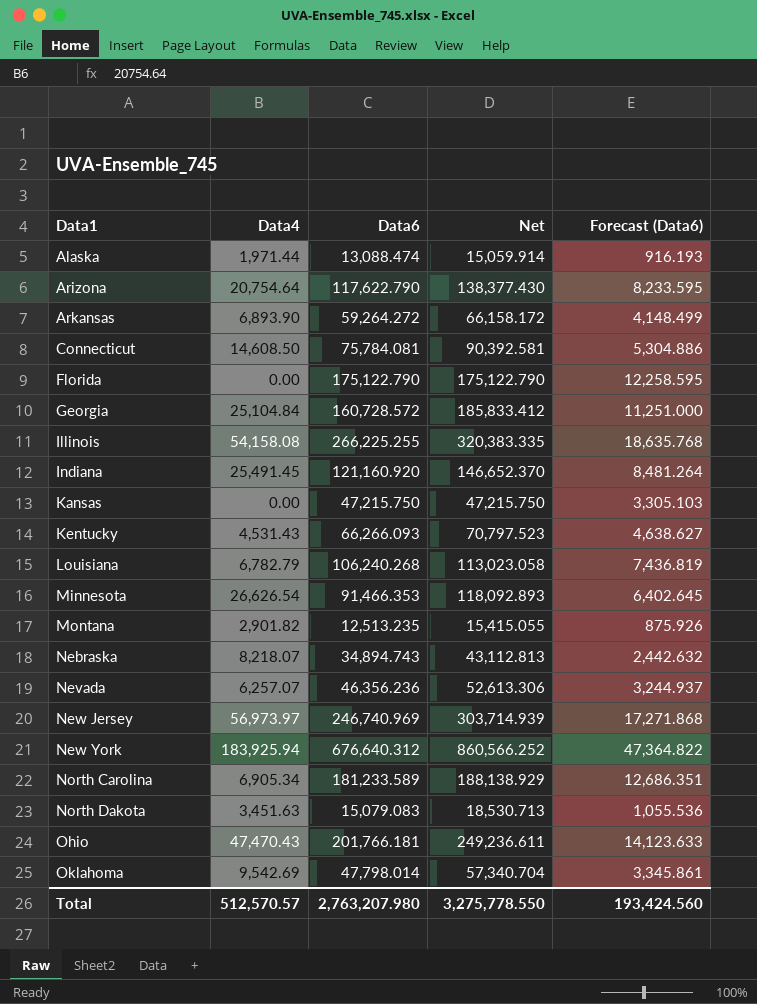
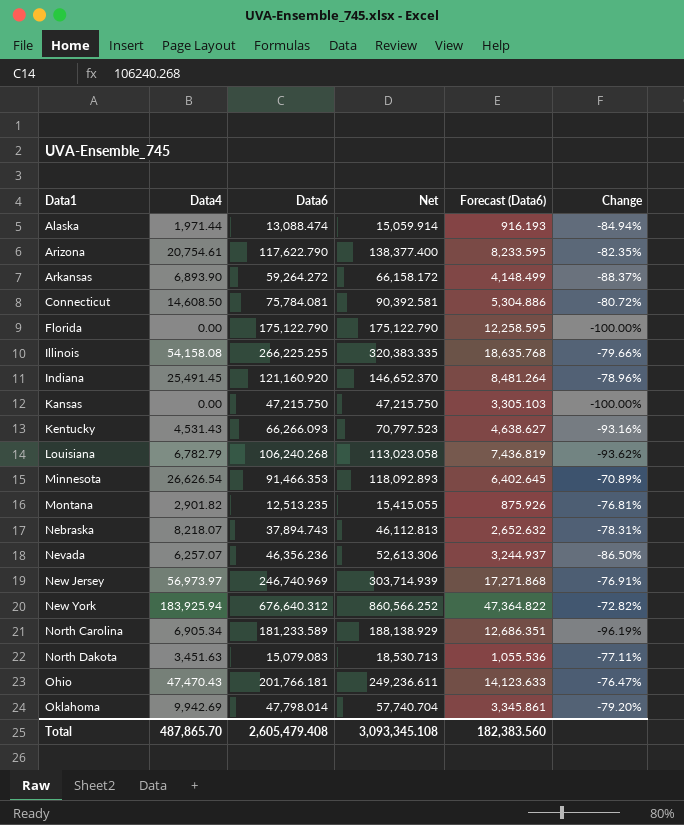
column Change | formula: none -> ([Data4] - [Data6]) / [Data6]
row Georgia: 25,104.84 | 160,728.572 | 185,833.412 | 11,251.000 -> none
Arizona | Data4: 20,754.64 -> 20,754.61
Arizona | Net: 138,377.430 -> 138,377.400
Nebraska | Data6: 34,894.743 -> 37,894.743
Nebraska | Net: 43,112.813 -> 46,112.813
Nebraska | Forecast (Data6): 2,442.632 -> 2,652.632
Oklahoma | Data4: 9,542.69 -> 9,942.69
Oklahoma | Net: 57,340.704 -> 57,740.704
Total | Data4: 512,570.57 -> 487,865.70
Total | Data6: 2,763,207.980 -> 2,605,479.408
Total | Net: 3,275,778.550 -> 3,093,345.108
Total | Forecast (Data6): 193,424.560 -> 182,383.560

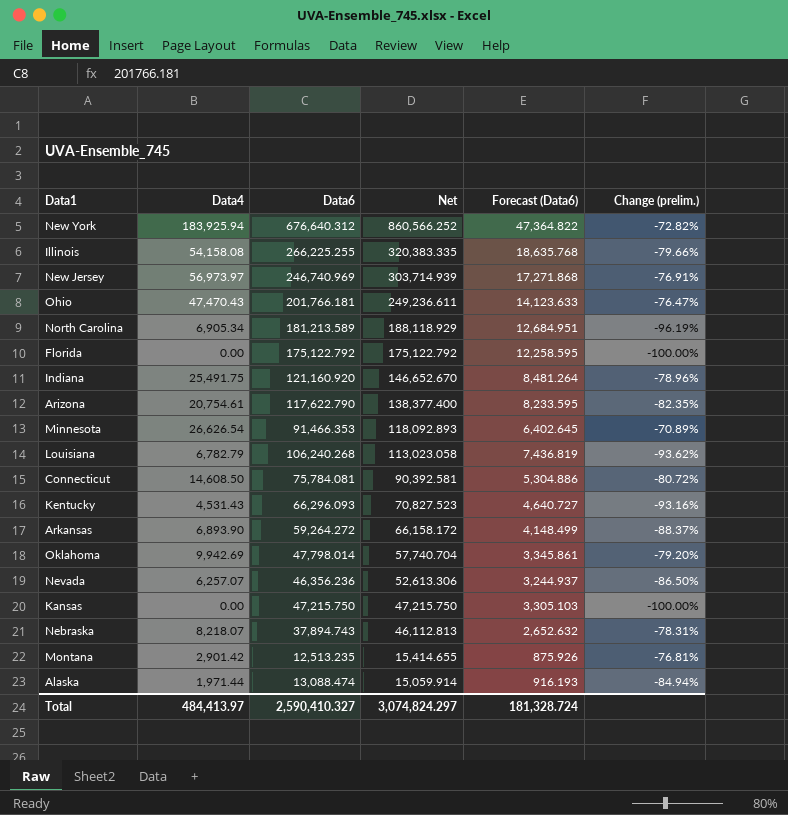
row order: Data1 ascending -> Net descending
column name: Change -> Change (prelim.)
row North Dakota: 3,451.63 | 15,079.083 | 18,530.713 | 1,055.536 | -77.11% -> none
North Carolina | Data6: 181,233.589 -> 181,213.589
North Carolina | Net: 188,138.929 -> 188,118.929
North Carolina | Forecast (Data6): 12,686.351 -> 12,684.951
Florida | Data6: 175,122.790 -> 175,122.792
Florida | Net: 175,122.790 -> 175,122.792
Indiana | Data4: 25,491.45 -> 25,491.75
Indiana | Net: 146,652.370 -> 146,652.670
Kentucky | Data6: 66,266.093 -> 66,296.093
Kentucky | Net: 70,797.523 -> 70,827.523
Kentucky | Forecast (Data6): 4,638.627 -> 4,640.727
Montana | Data4: 2,901.82 -> 2,901.42
Montana | Net: 15,415.055 -> 15,414.655
Total | Data4: 487,865.70 -> 484,413.97
Total | Data6: 2,605,479.408 -> 2,590,410.327
Total | Net: 3,093,345.108 -> 3,074,824.297
Total | Forecast (Data6): 182,383.560 -> 181,328.724

